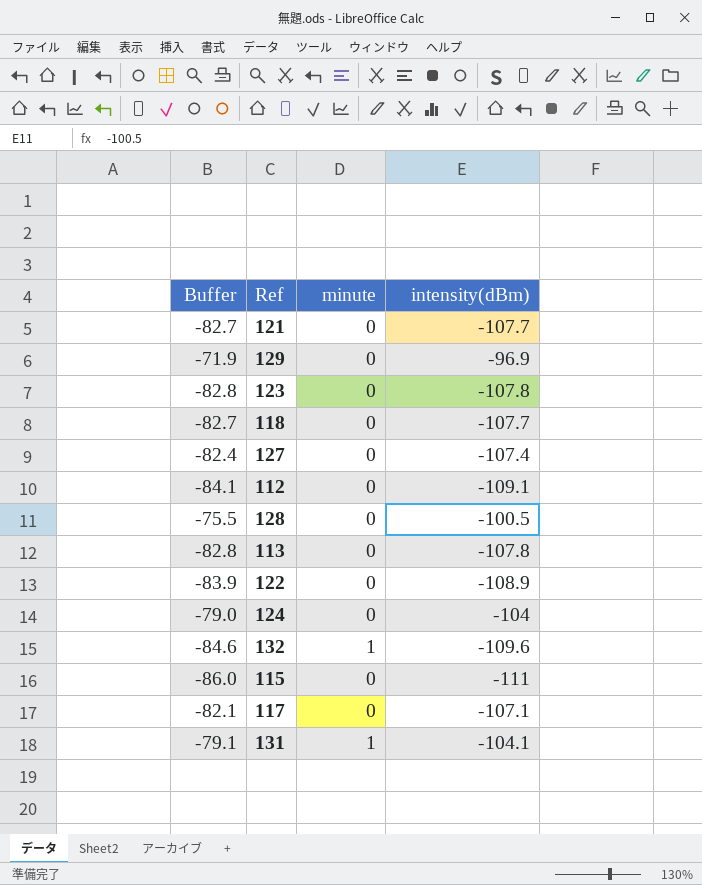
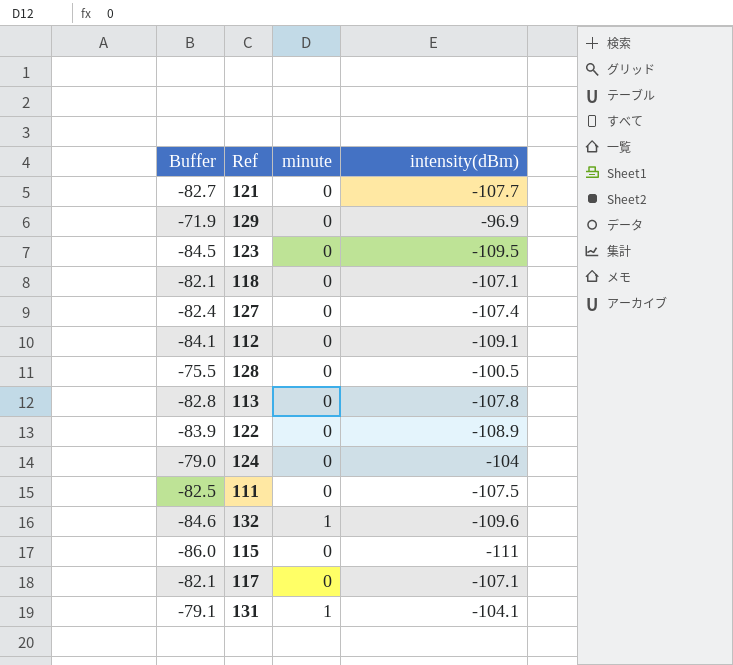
123 | Buffer: -82.8 -> -84.5
123 | intensity(dBm): -107.8 -> -109.5
118 | Buffer: -82.7 -> -82.1
118 | intensity(dBm): -107.7 -> -107.1
row 111: none -> -82.5 | 0 | -107.5

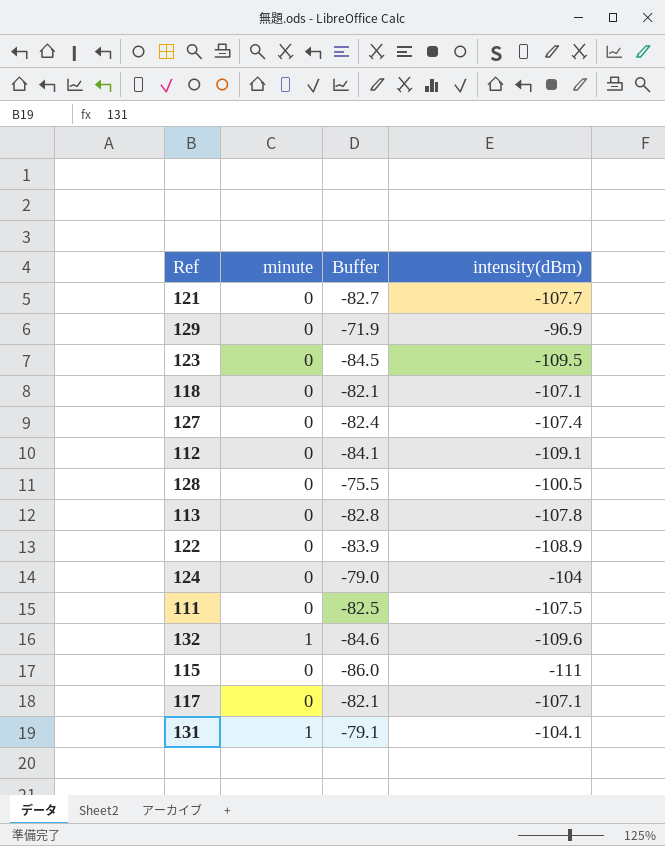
column Buffer | position: 1 -> 3

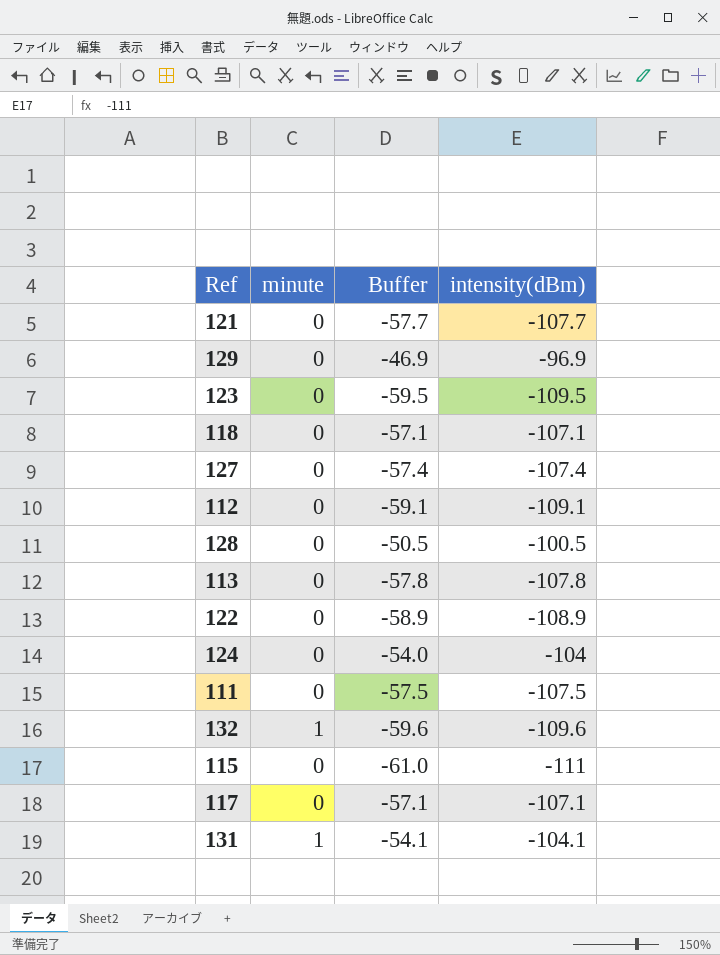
column Buffer | formula: [intensity(dBm)] + 25 -> [intensity(dBm)] + 50

